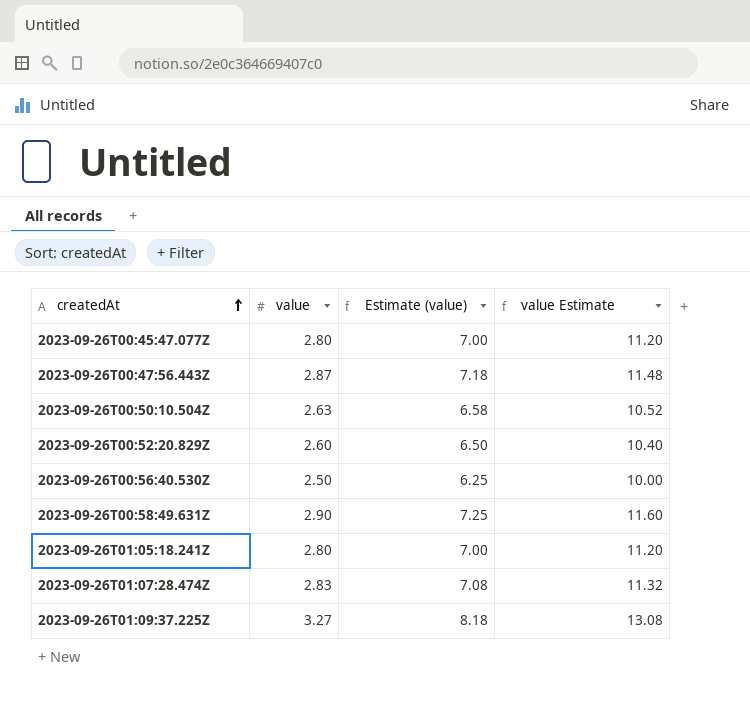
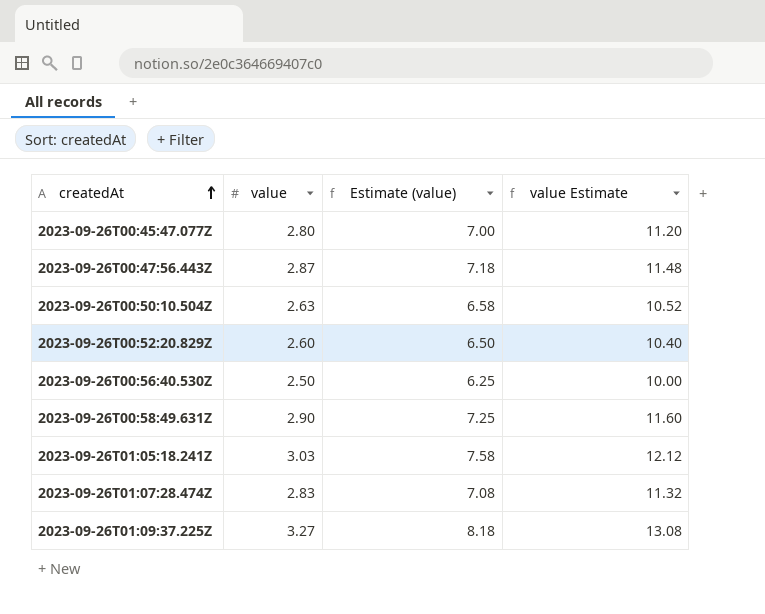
2023-09-26T01:05:18.241Z | value: 2.80 -> 3.03
2023-09-26T01:05:18.241Z | Estimate (value): 7.00 -> 7.58
2023-09-26T01:05:18.241Z | value Estimate: 11.20 -> 12.12

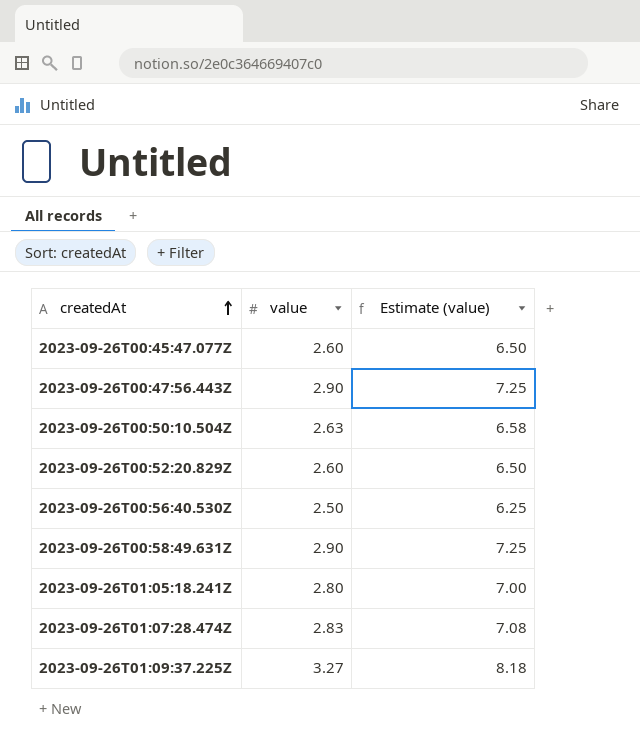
column value Estimate | formula: [value] * 4 -> none
2023-09-26T00:45:47.077Z | value: 2.80 -> 2.60
2023-09-26T00:45:47.077Z | Estimate (value): 7.00 -> 6.50
2023-09-26T00:47:56.443Z | value: 2.87 -> 2.90
2023-09-26T00:47:56.443Z | Estimate (value): 7.18 -> 7.25
2023-09-26T01:05:18.241Z | value: 3.03 -> 2.80
2023-09-26T01:05:18.241Z | Estimate (value): 7.58 -> 7.00

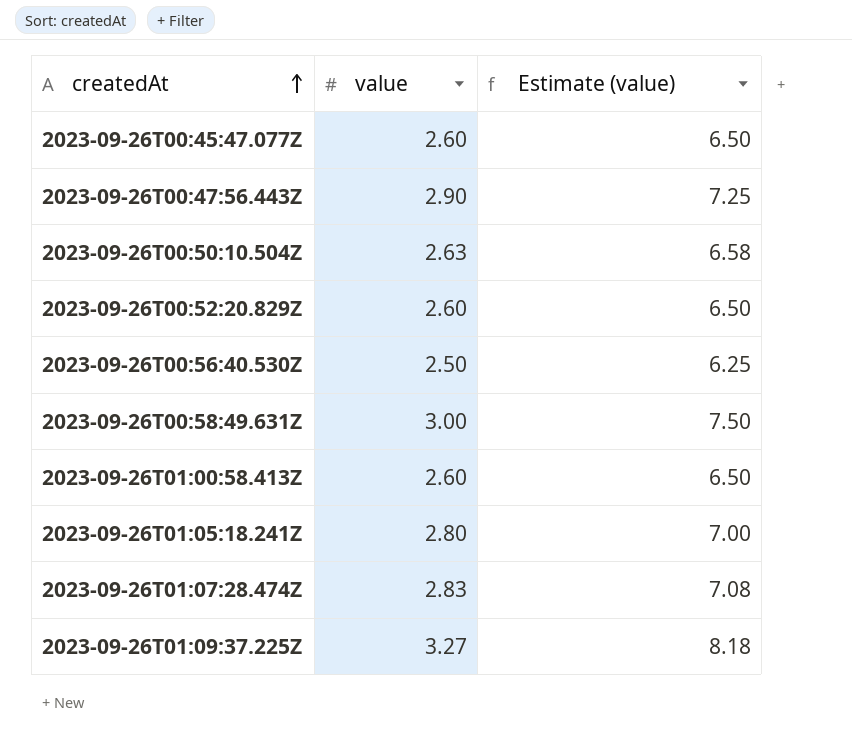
2023-09-26T00:58:49.631Z | value: 2.90 -> 3.00
2023-09-26T00:58:49.631Z | Estimate (value): 7.25 -> 7.50
row 2023-09-26T01:00:58.413Z: none -> 2.60 | 6.50

